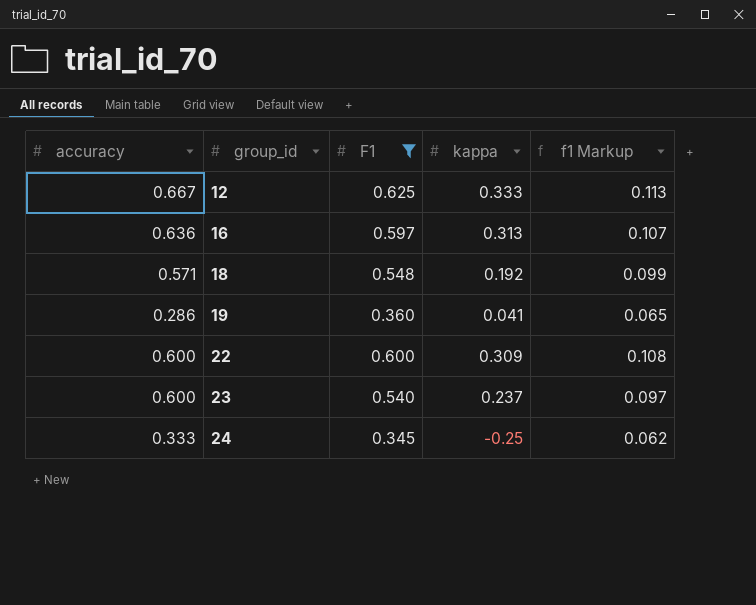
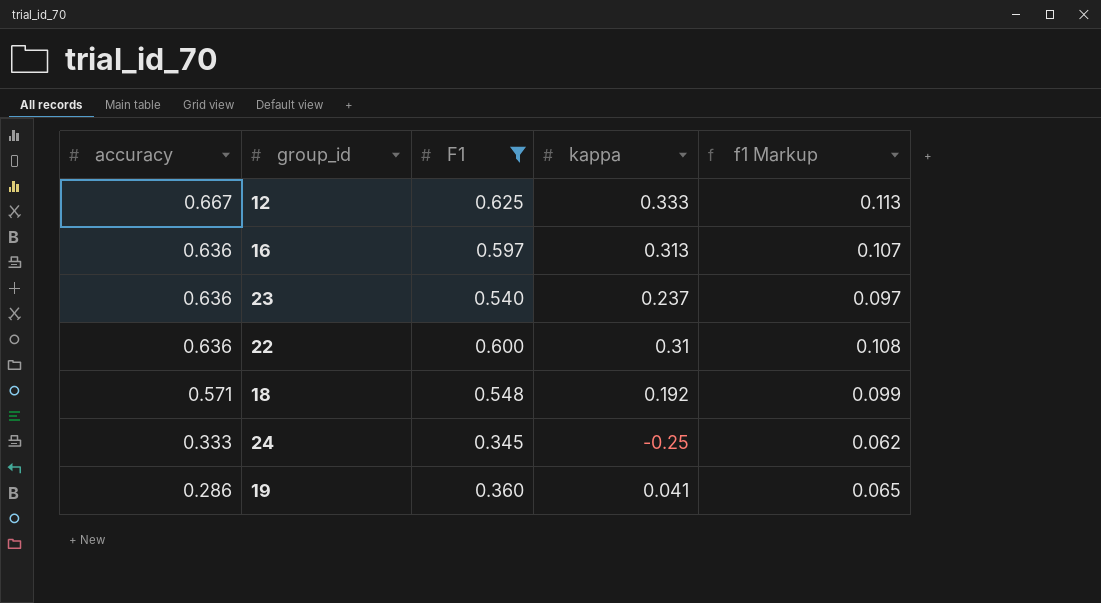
row order: group_id ascending -> accuracy descending
23 | accuracy: 0.600 -> 0.636
22 | accuracy: 0.600 -> 0.636
22 | kappa: 0.309 -> 0.31

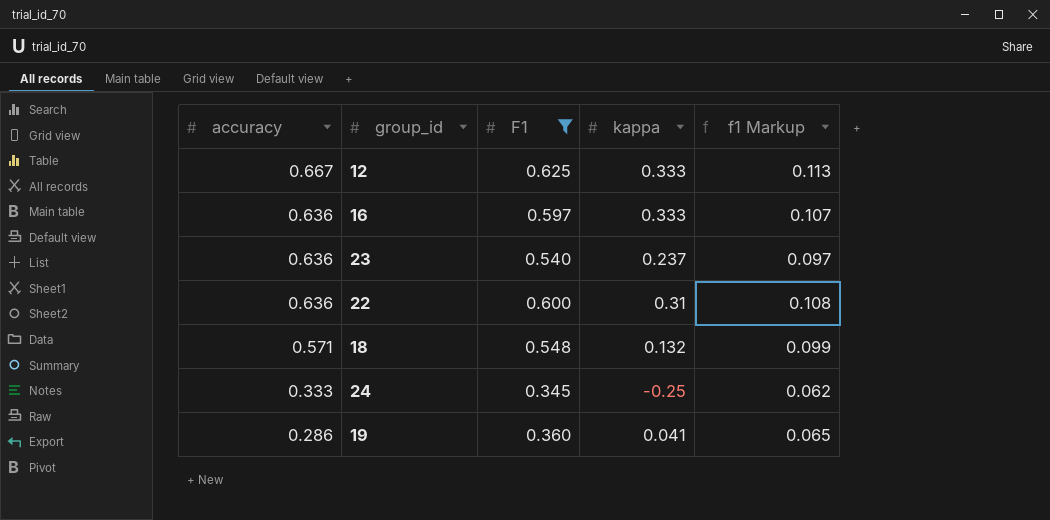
16 | kappa: 0.313 -> 0.333
18 | kappa: 0.192 -> 0.132

